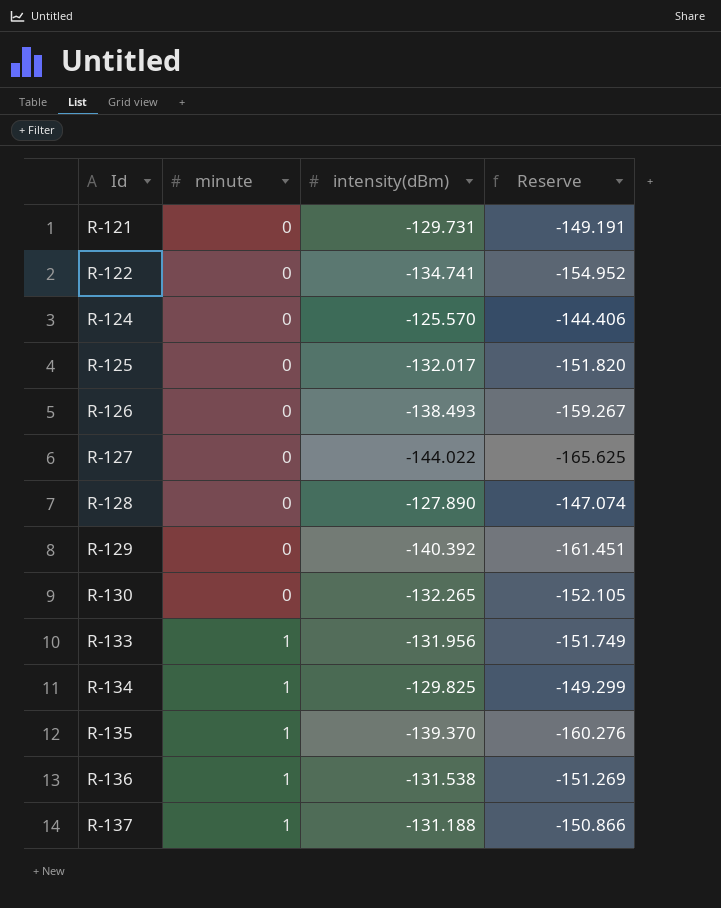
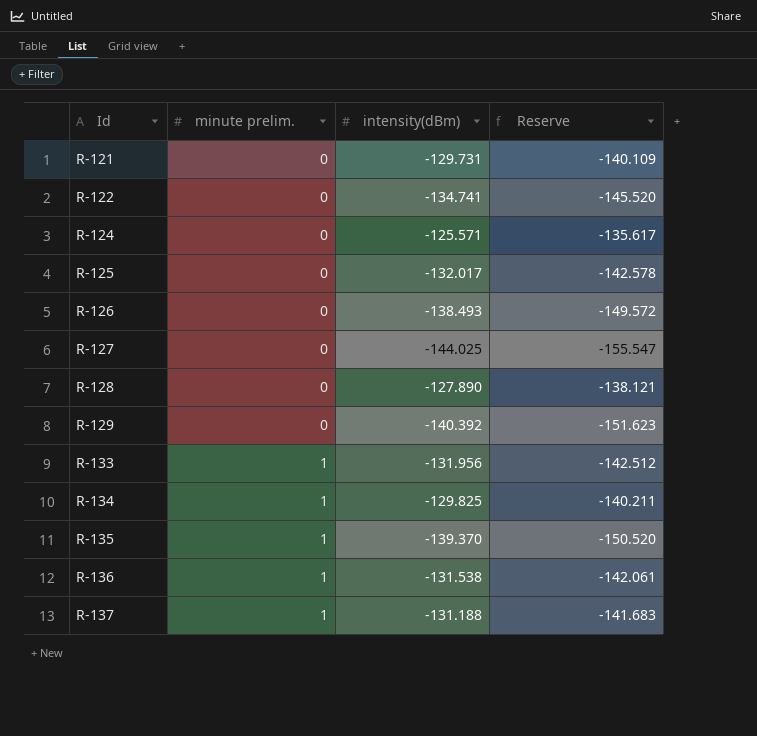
column name: minute -> minute prelim.
column Reserve | formula: [intensity(dBm)] * 1.15 -> [intensity(dBm)] * 1.08
row R-130: 0 | -132.265 | -152.105 -> none
R-124 | intensity(dBm): -125.570 -> -125.571
R-127 | intensity(dBm): -144.022 -> -144.025

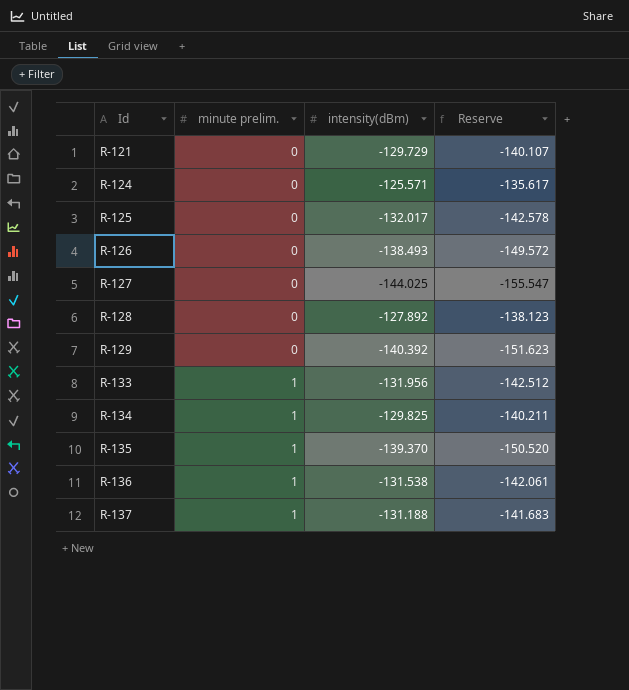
row R-122: 0 | -134.741 | -145.520 -> none
R-121 | intensity(dBm): -129.731 -> -129.729
R-121 | Reserve: -140.109 -> -140.107
R-128 | intensity(dBm): -127.890 -> -127.892
R-128 | Reserve: -138.121 -> -138.123

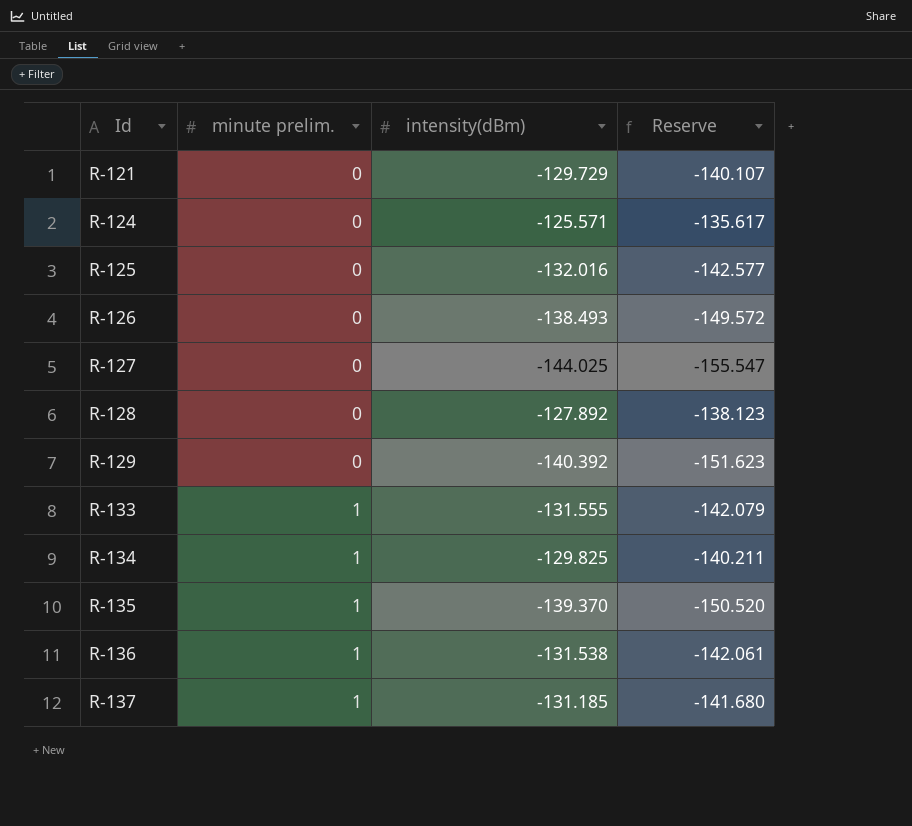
R-125 | intensity(dBm): -132.017 -> -132.016
R-125 | Reserve: -142.578 -> -142.577
R-133 | intensity(dBm): -131.956 -> -131.555
R-133 | Reserve: -142.512 -> -142.079
R-137 | intensity(dBm): -131.188 -> -131.185
R-137 | Reserve: -141.683 -> -141.680

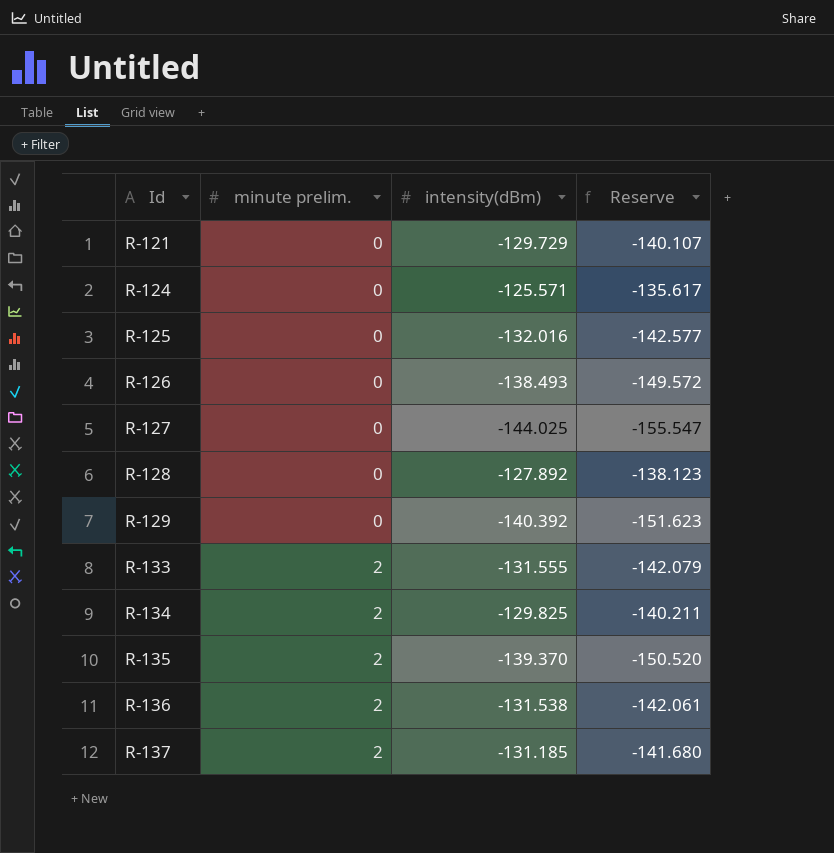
R-133 | minute prelim.: 1 -> 2
R-134 | minute prelim.: 1 -> 2
R-135 | minute prelim.: 1 -> 2
R-136 | minute prelim.: 1 -> 2
R-137 | minute prelim.: 1 -> 2

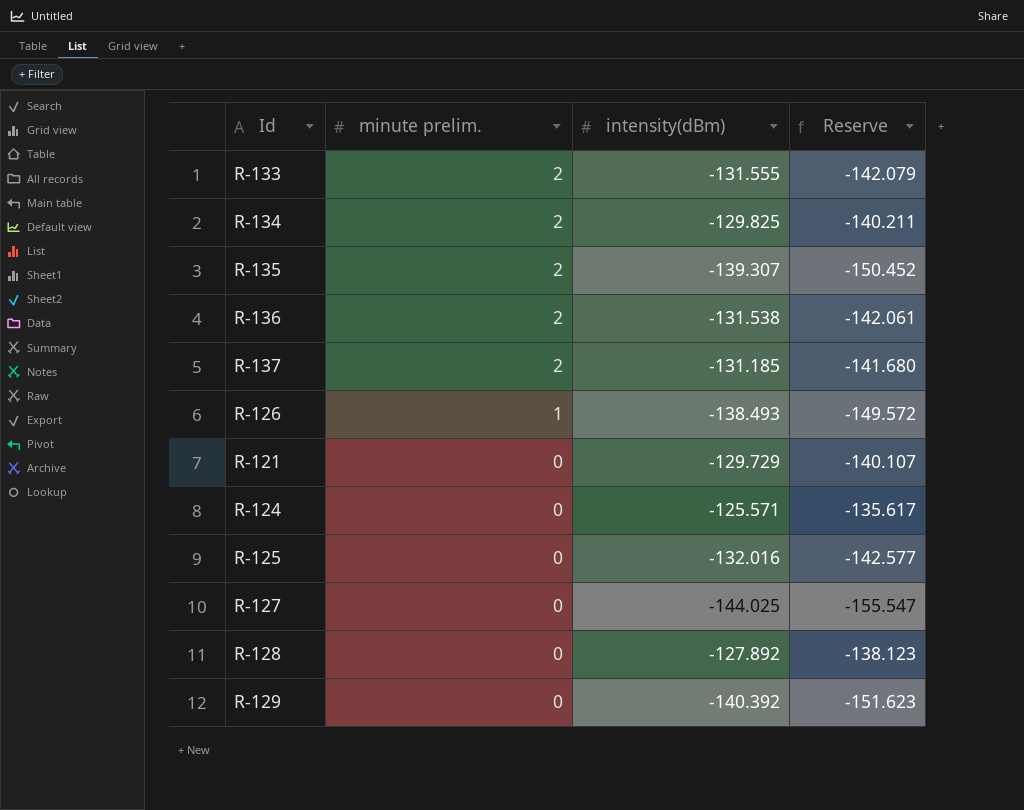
row order: Id ascending -> minute prelim. descending
R-135 | intensity(dBm): -139.370 -> -139.307
R-135 | Reserve: -150.520 -> -150.452
R-126 | minute prelim.: 0 -> 1

